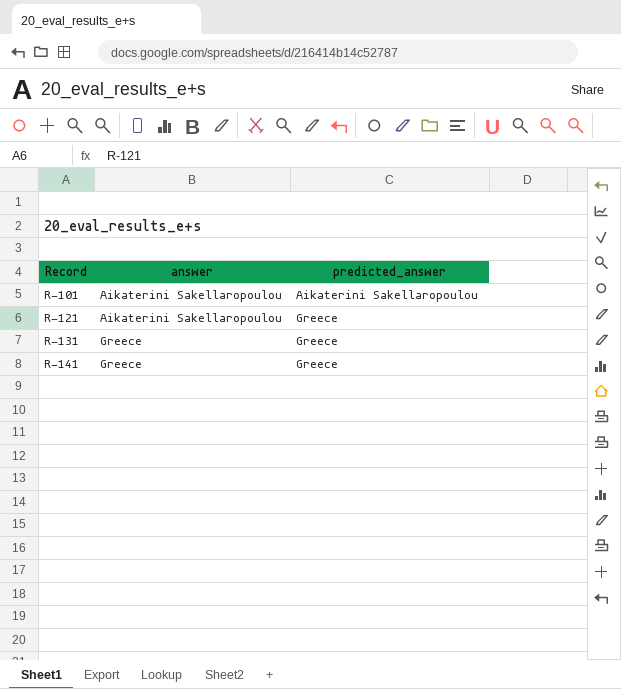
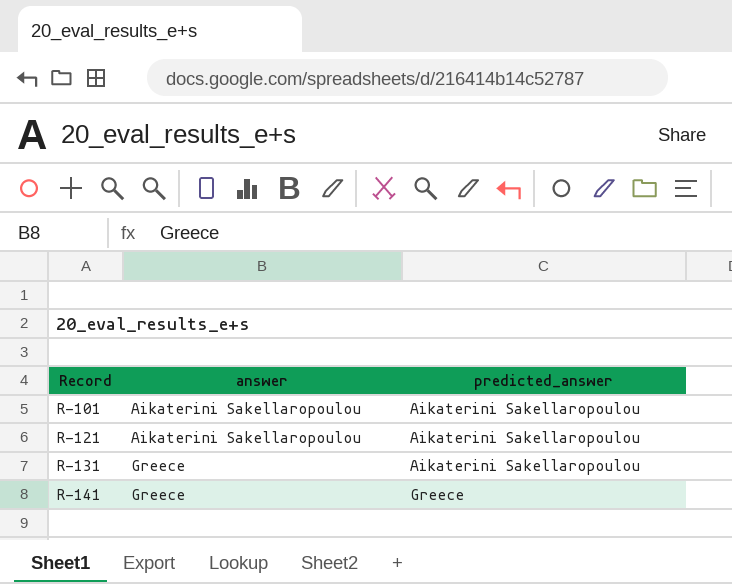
R-121 | predicted_answer: Greece -> Aikaterini Sakellaropoulou
R-131 | predicted_answer: Greece -> Aikaterini Sakellaropoulou

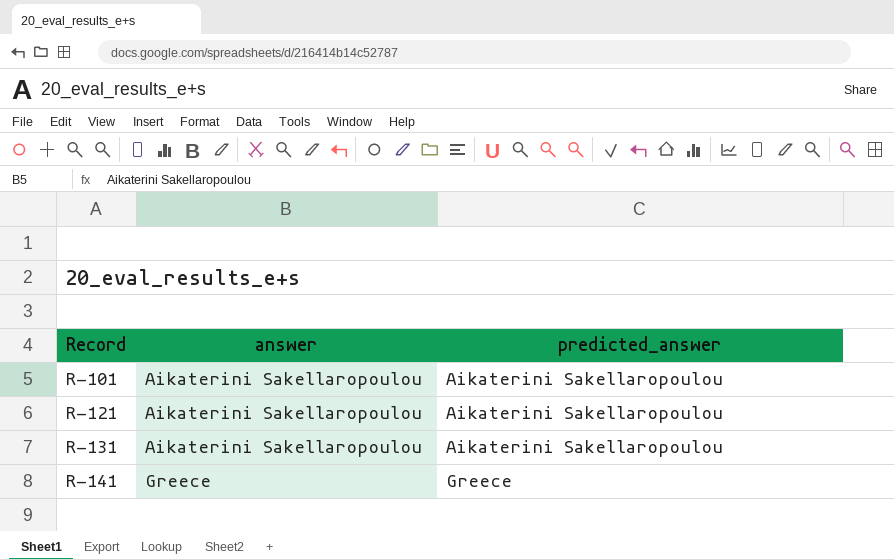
R-131 | answer: Greece -> Aikaterini Sakellaropoulou

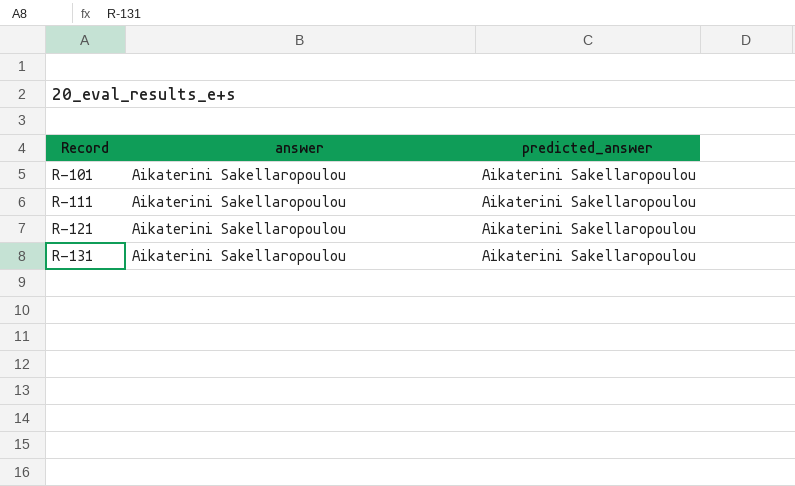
row R-141: Greece | Greece -> none
row R-111: none -> Aikaterini Sakellaropoulou | Aikaterini Sakellaropoulou

